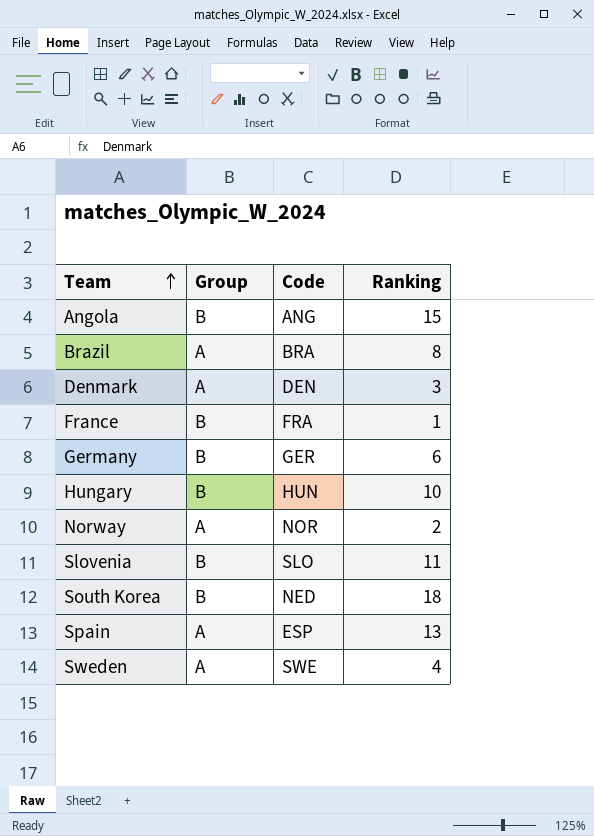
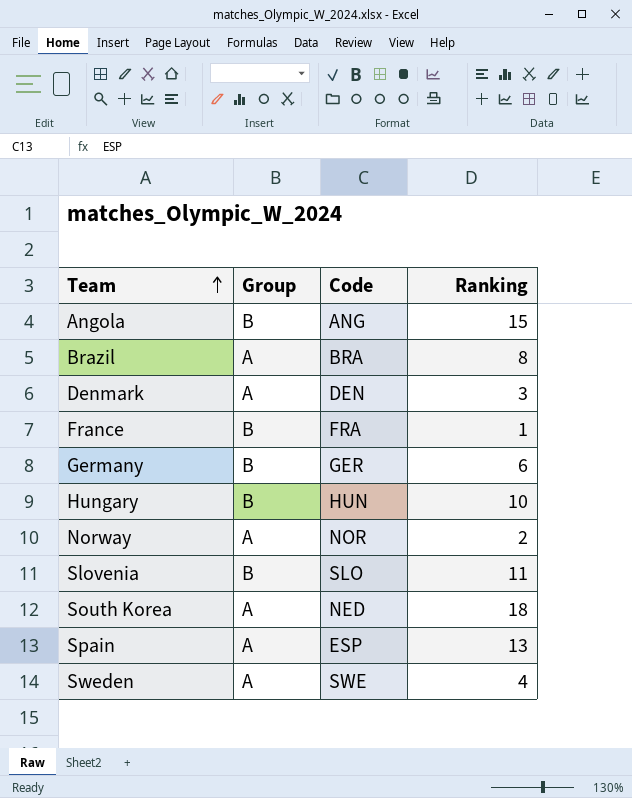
South Korea | Group: B -> A

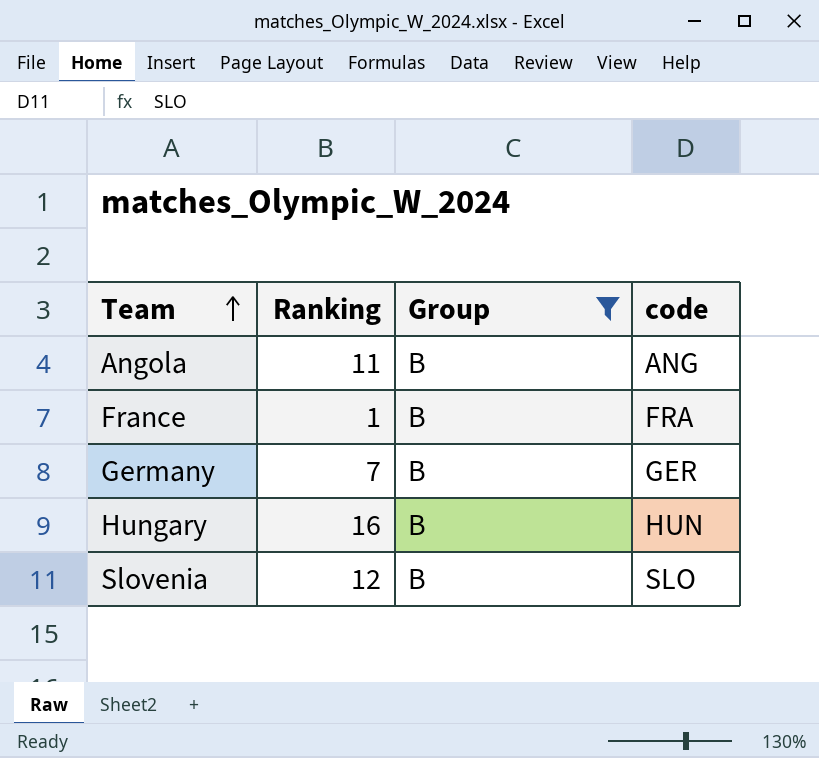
filter: none -> Group = B
column Ranking | position: 4 -> 2
column name: Code -> code
Angola | Ranking: 15 -> 11
Germany | Ranking: 6 -> 7
Hungary | Ranking: 10 -> 16
Slovenia | Ranking: 11 -> 12

